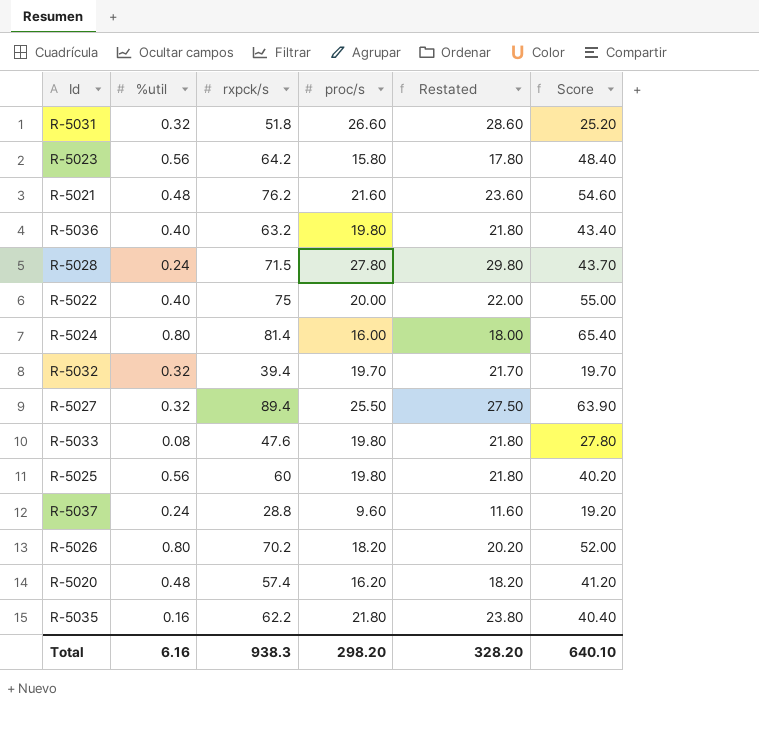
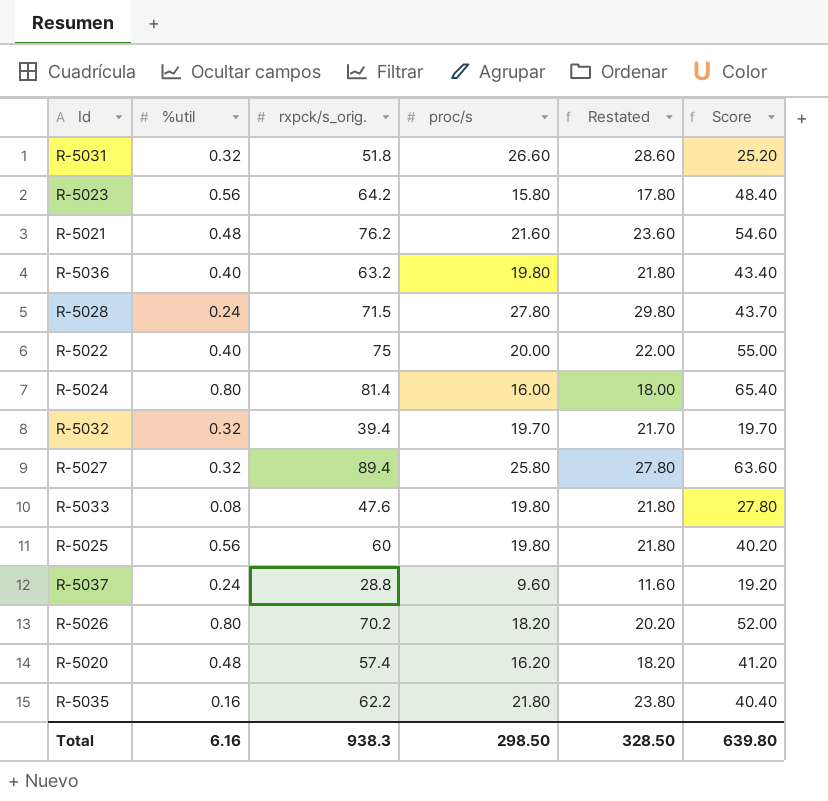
column name: rxpck/s -> rxpck/s_orig.
R-5027 | proc/s: 25.50 -> 25.80
R-5027 | Restated: 27.50 -> 27.80
R-5027 | Score: 63.90 -> 63.60
Total | proc/s: 298.20 -> 298.50
Total | Restated: 328.20 -> 328.50
Total | Score: 640.10 -> 639.80

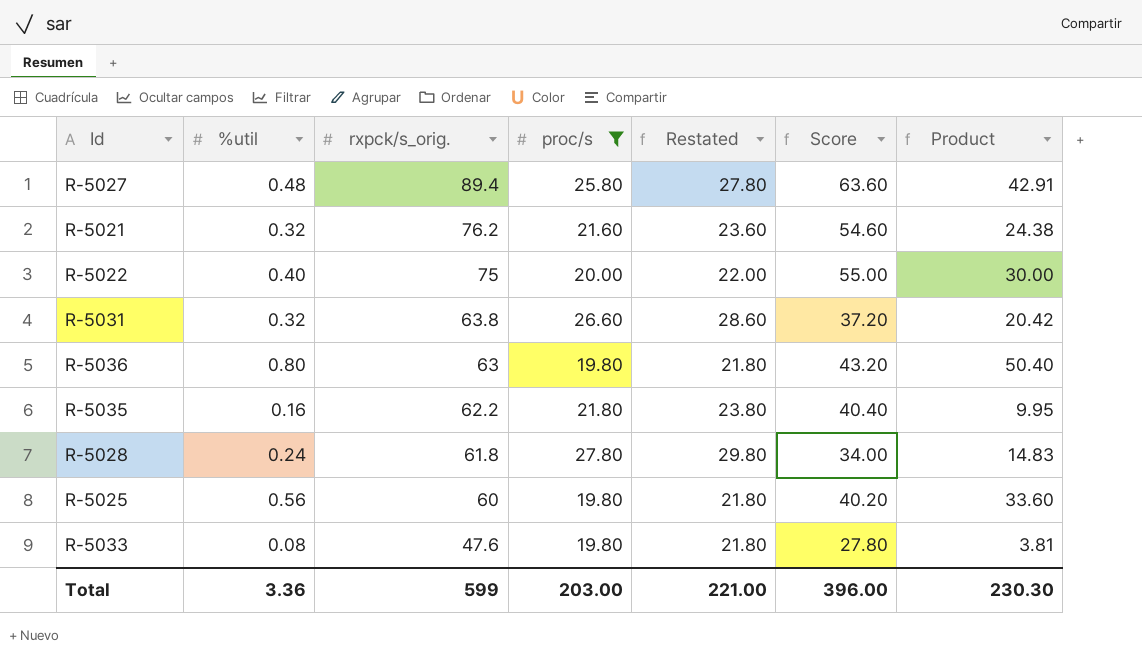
filter: none -> proc/s >= 19.80
row order: none -> rxpck/s_orig. descending
column Product | formula: none -> [%util] * [rxpck/s_orig.]
R-5027 | %util: 0.32 -> 0.48
R-5021 | %util: 0.48 -> 0.32
R-5031 | rxpck/s_orig.: 51.8 -> 63.8
R-5031 | Score: 25.20 -> 37.20
R-5036 | %util: 0.40 -> 0.80
R-5036 | rxpck/s_orig.: 63.2 -> 63
R-5036 | Score: 43.40 -> 43.20
R-5028 | rxpck/s_orig.: 71.5 -> 61.8
R-5028 | Score: 43.70 -> 34.00
Total | %util: 6.16 -> 3.36
Total | rxpck/s_orig.: 938.3 -> 599
Total | proc/s: 298.50 -> 203.00
Total | Restated: 328.50 -> 221.00
Total | Score: 639.80 -> 396.00

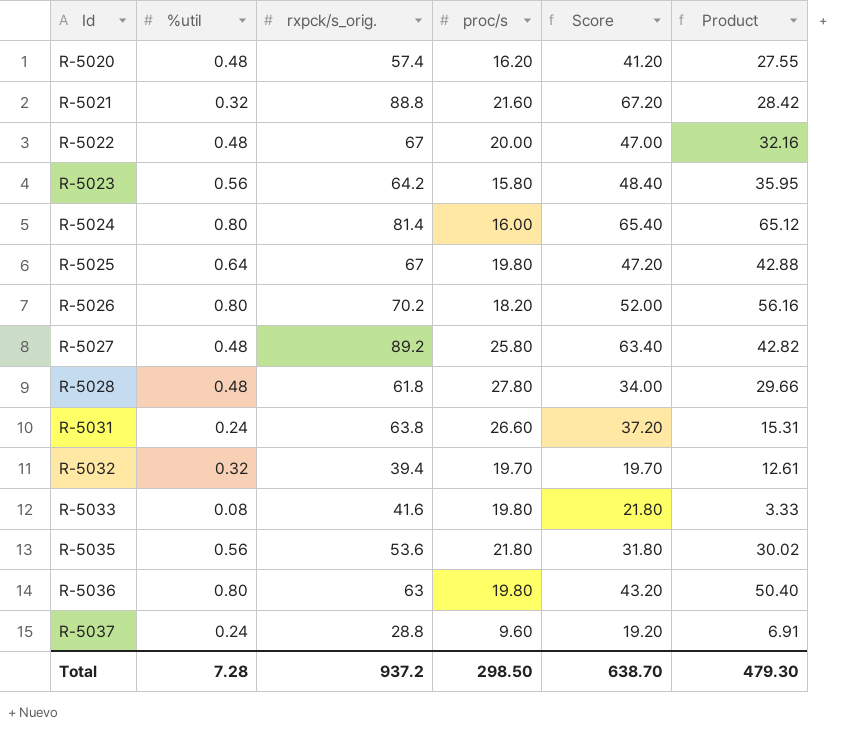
filter: proc/s >= 19.80 -> none
row order: rxpck/s_orig. descending -> Id ascending
column Restated | formula: [proc/s] + 2 -> none
R-5021 | rxpck/s_orig.: 76.2 -> 88.8
R-5021 | Score: 54.60 -> 67.20
R-5021 | Product: 24.38 -> 28.42
R-5022 | %util: 0.40 -> 0.48
R-5022 | rxpck/s_orig.: 75 -> 67
R-5022 | Score: 55.00 -> 47.00
R-5022 | Product: 30.00 -> 32.16
R-5025 | %util: 0.56 -> 0.64
R-5025 | rxpck/s_orig.: 60 -> 67
R-5025 | Score: 40.20 -> 47.20
R-5025 | Product: 33.60 -> 42.88
R-5027 | rxpck/s_orig.: 89.4 -> 89.2
R-5027 | Score: 63.60 -> 63.40
R-5027 | Product: 42.91 -> 42.82
R-5028 | %util: 0.24 -> 0.48
R-5028 | Product: 14.83 -> 29.66
R-5031 | %util: 0.32 -> 0.24
R-5031 | Product: 20.42 -> 15.31
R-5033 | rxpck/s_orig.: 47.6 -> 41.6
R-5033 | Score: 27.80 -> 21.80
R-5033 | Product: 3.81 -> 3.33
R-5035 | %util: 0.16 -> 0.56
R-5035 | rxpck/s_orig.: 62.2 -> 53.6
R-5035 | Score: 40.40 -> 31.80
R-5035 | Product: 9.95 -> 30.02
Total | %util: 3.36 -> 7.28
Total | rxpck/s_orig.: 599 -> 937.2
Total | proc/s: 203.00 -> 298.50
Total | Score: 396.00 -> 638.70
Total | Product: 230.30 -> 479.30

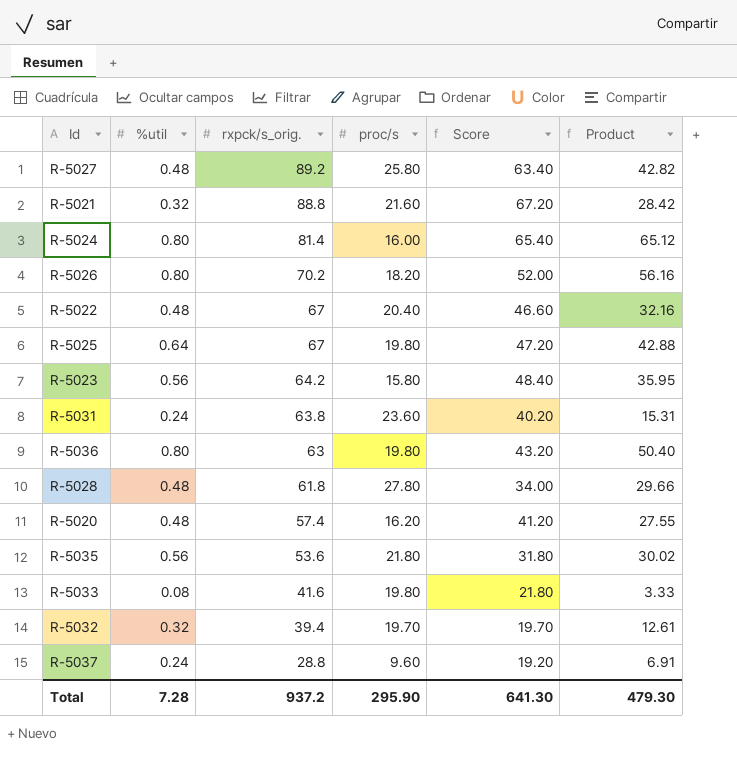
row order: Id ascending -> rxpck/s_orig. descending
R-5022 | proc/s: 20.00 -> 20.40
R-5022 | Score: 47.00 -> 46.60
R-5031 | proc/s: 26.60 -> 23.60
R-5031 | Score: 37.20 -> 40.20
Total | proc/s: 298.50 -> 295.90
Total | Score: 638.70 -> 641.30

